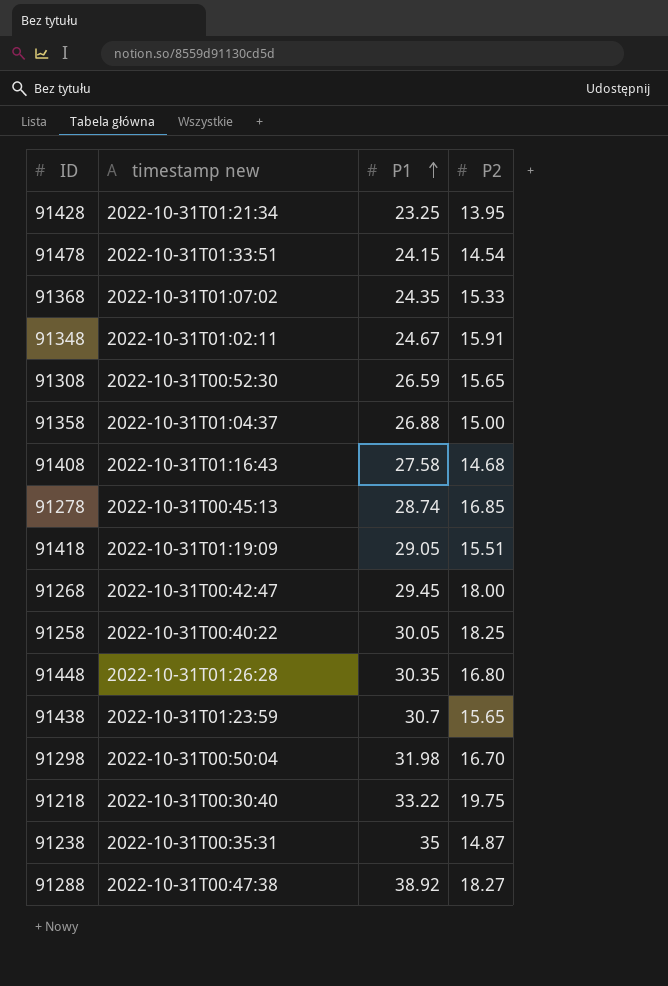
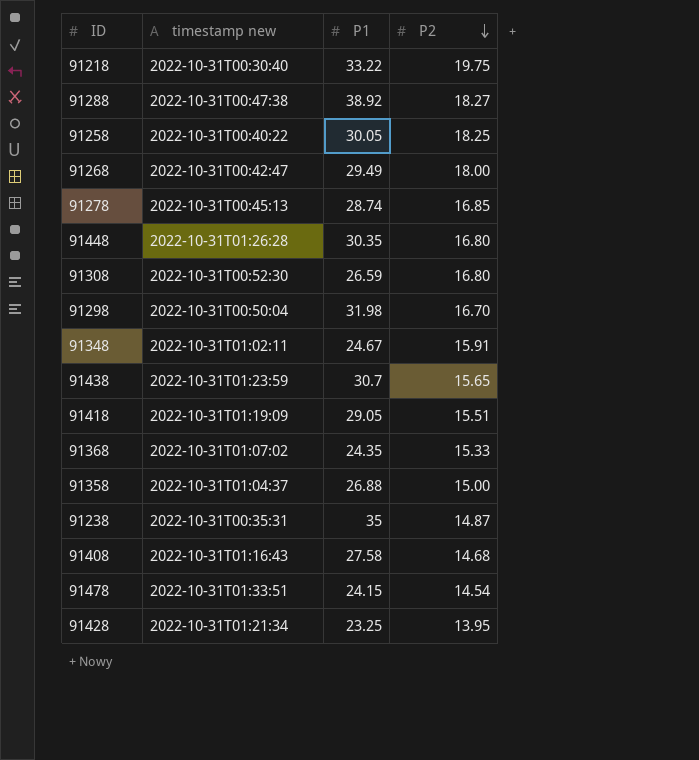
row order: P1 ascending -> P2 descending
91268 | P1: 29.45 -> 29.49
91308 | P2: 15.65 -> 16.80

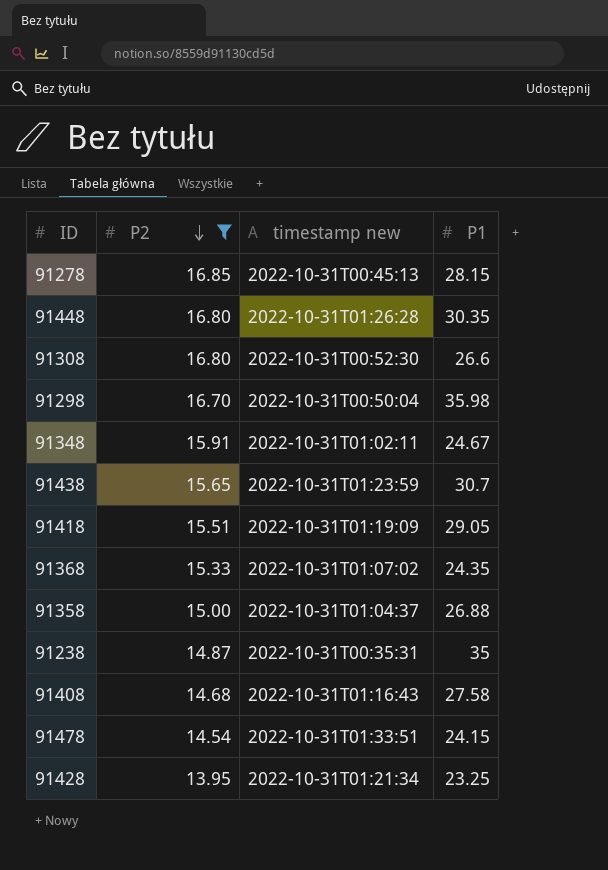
filter: none -> P2 <= 16.85
column P2 | position: 4 -> 2
91278 | P1: 28.74 -> 28.15
91308 | P1: 26.59 -> 26.6
91298 | P1: 31.98 -> 35.98

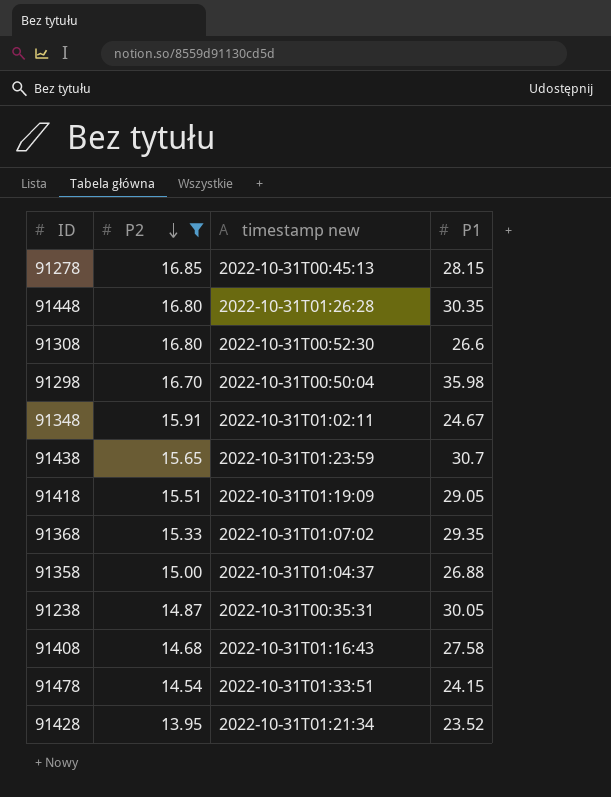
91368 | P1: 24.35 -> 29.35
91238 | P1: 35 -> 30.05
91428 | P1: 23.25 -> 23.52

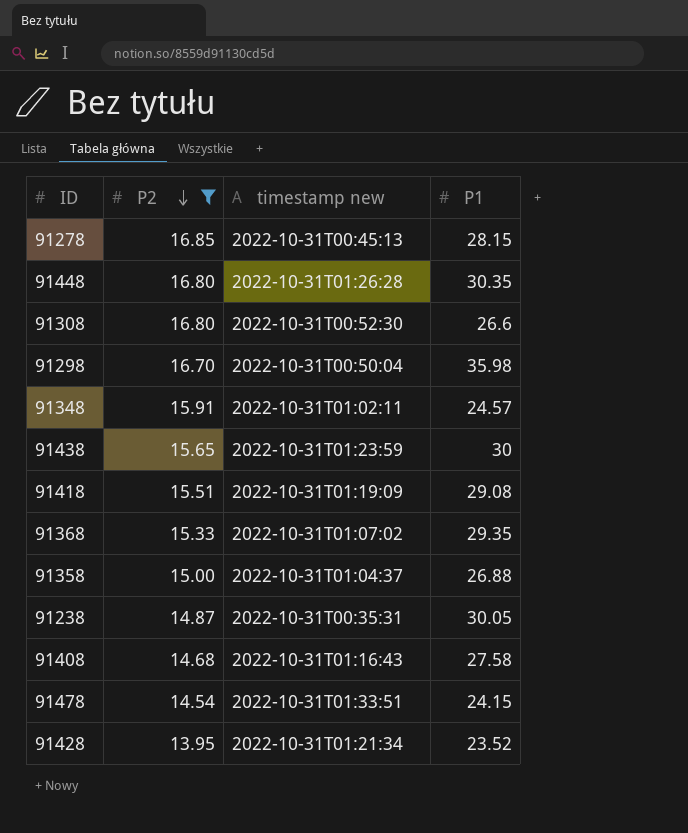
91348 | P1: 24.67 -> 24.57
91438 | P1: 30.7 -> 30
91418 | P1: 29.05 -> 29.08

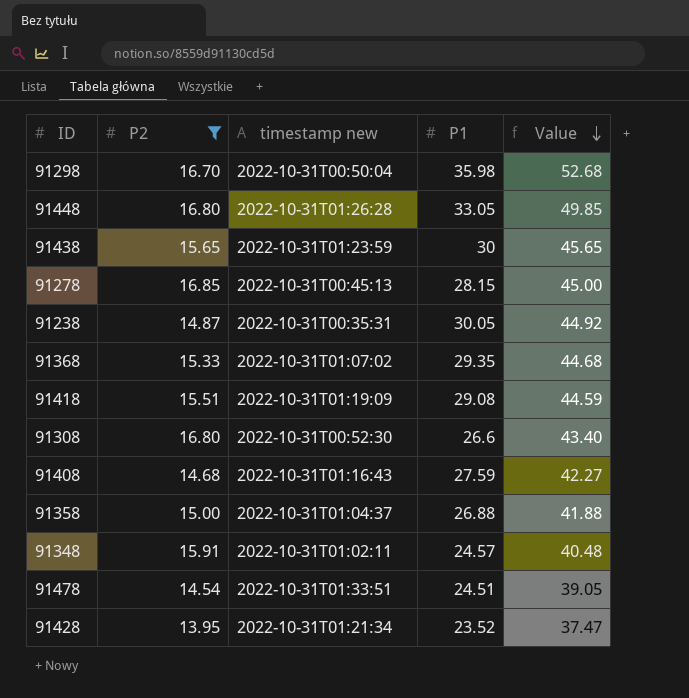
row order: P2 descending -> Value descending
column Value | formula: none -> [P2] + [P1]
91448 | P1: 30.35 -> 33.05
91408 | P1: 27.58 -> 27.59
91478 | P1: 24.15 -> 24.51

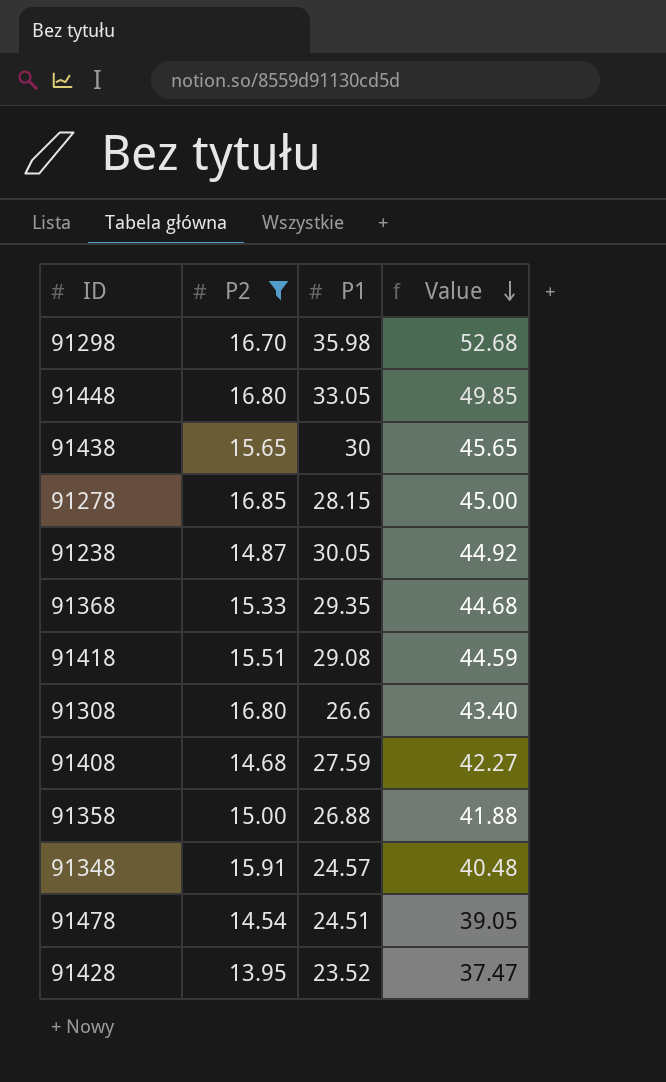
column timestamp new | position: 3 -> none

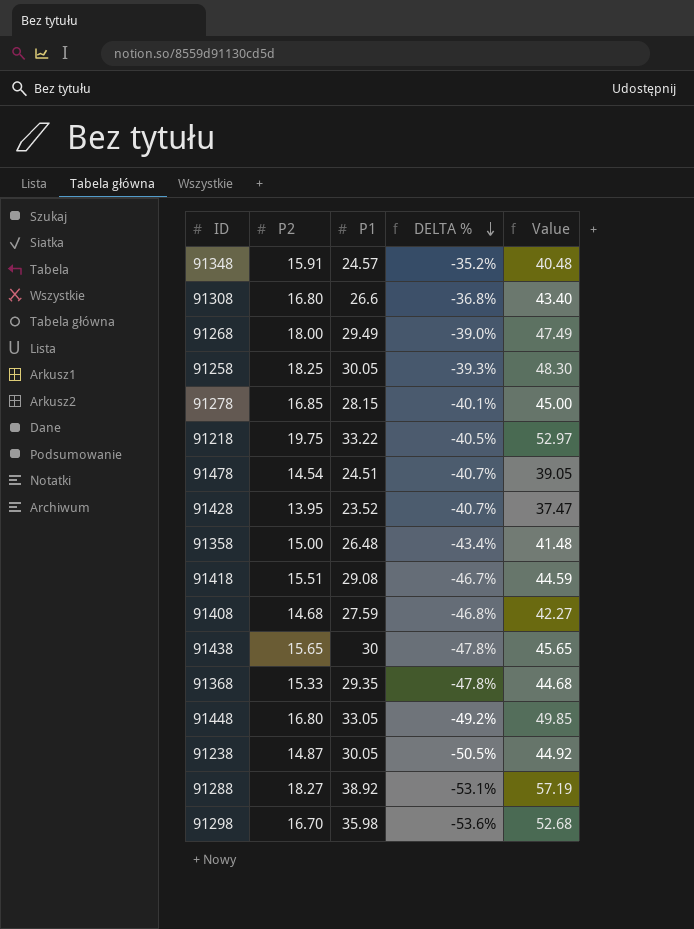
filter: P2 <= 16.85 -> none
row order: Value descending -> DELTA % descending
column DELTA % | formula: none -> ([P2] - [P1]) / [P1]
91358 | P1: 26.88 -> 26.48
91358 | Value: 41.88 -> 41.48

